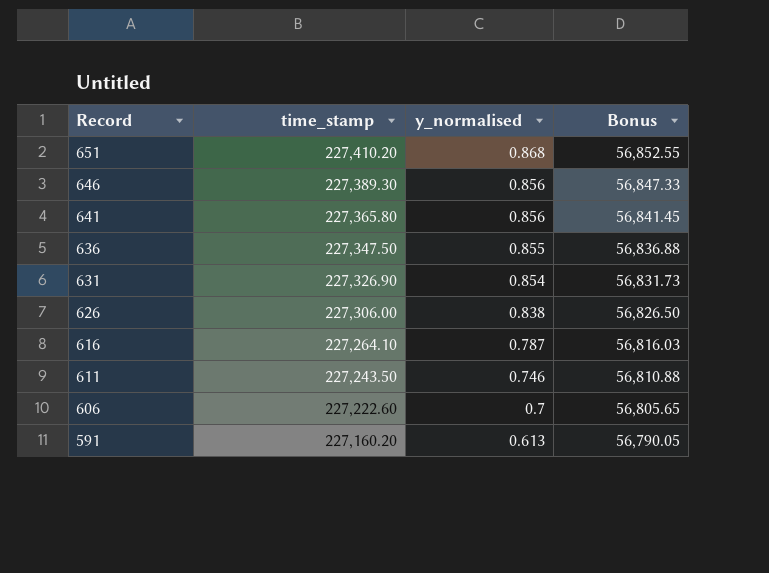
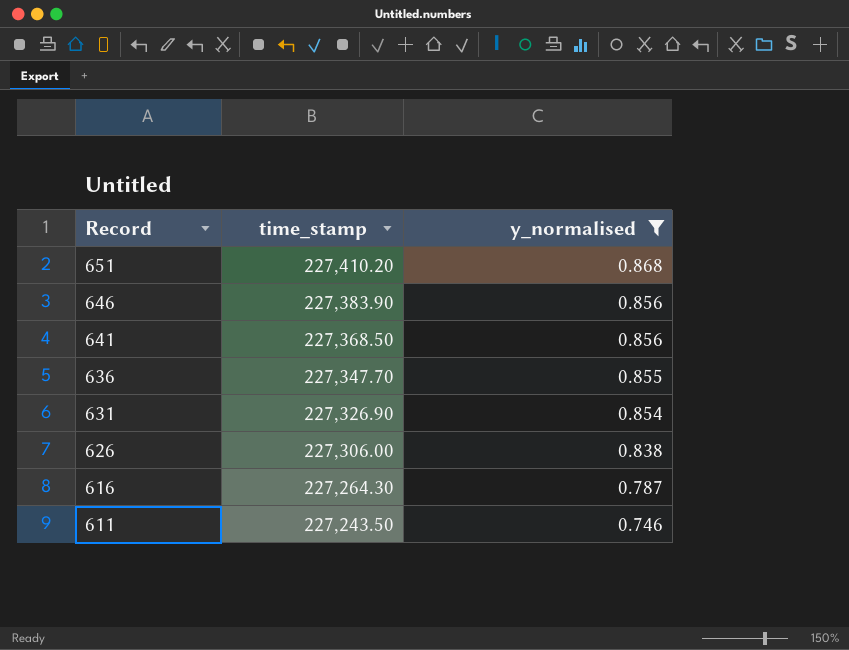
filter: none -> y_normalised >= 0.746
column Bonus | formula: [time_stamp] * 0.25 -> none
646 | time_stamp: 227,389.30 -> 227,383.90
641 | time_stamp: 227,365.80 -> 227,368.50
636 | time_stamp: 227,347.50 -> 227,347.70
616 | time_stamp: 227,264.10 -> 227,264.30

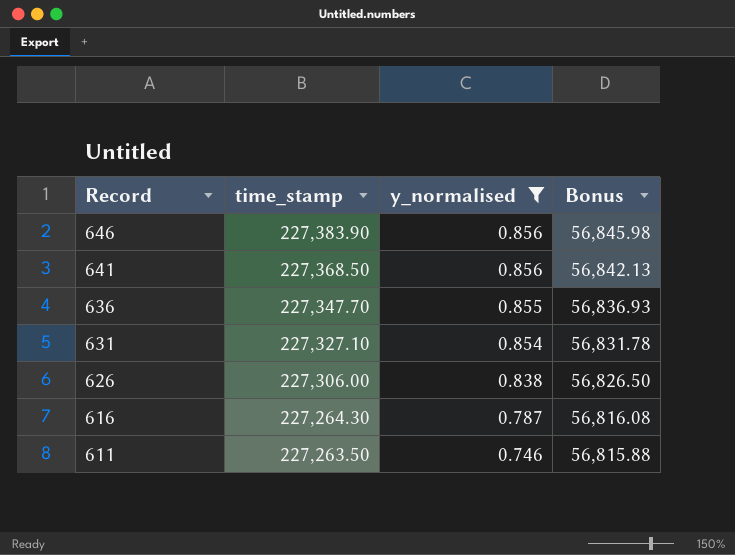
column Bonus | formula: none -> [time_stamp] * 0.25
row 651: 227,410.20 | 0.868 -> none
631 | time_stamp: 227,326.90 -> 227,327.10
611 | time_stamp: 227,243.50 -> 227,263.50

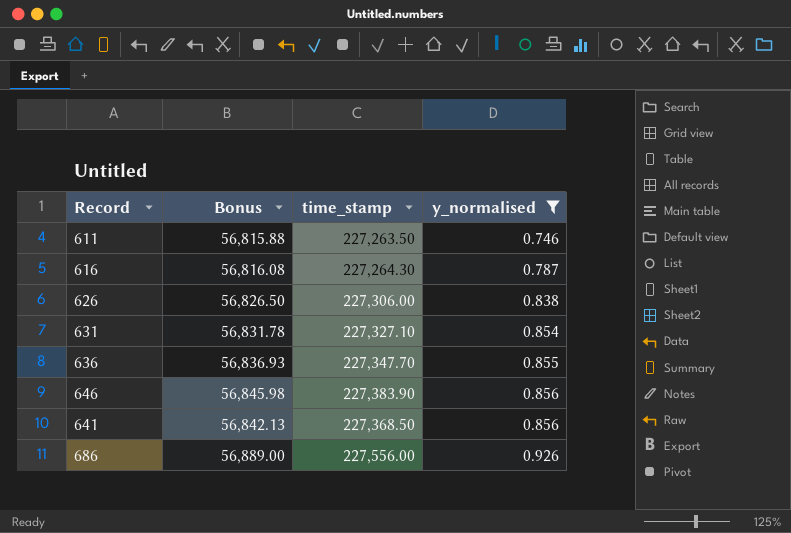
row order: Record descending -> y_normalised ascending
column Bonus | position: 4 -> 2
row 686: none -> 56,889.00 | 227,556.00 | 0.926

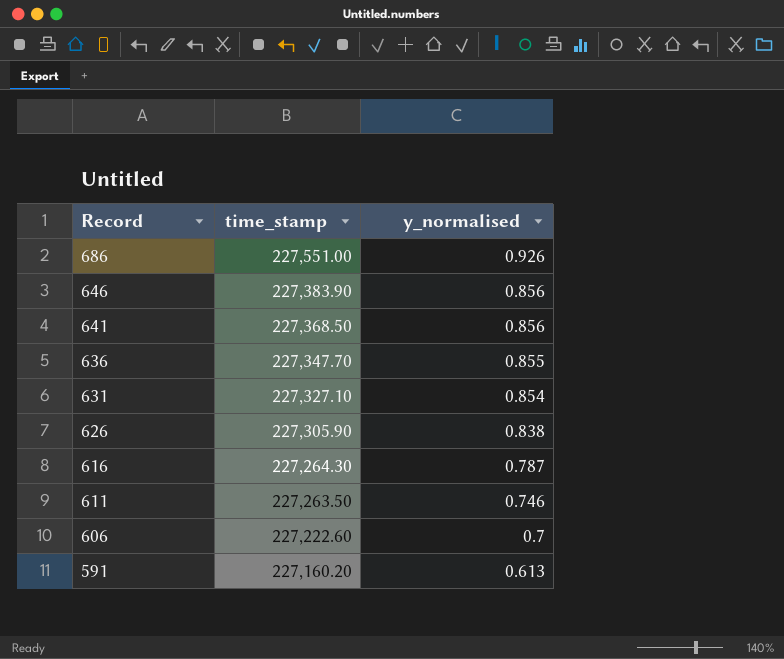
filter: y_normalised >= 0.746 -> none
row order: y_normalised ascending -> Record descending
column Bonus | formula: [time_stamp] * 0.25 -> none
686 | time_stamp: 227,556.00 -> 227,551.00
626 | time_stamp: 227,306.00 -> 227,305.90

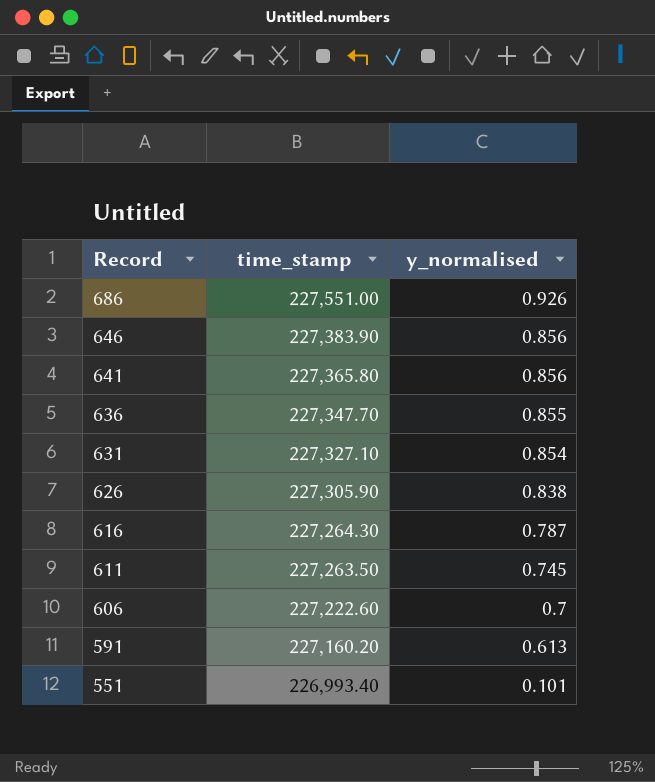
641 | time_stamp: 227,368.50 -> 227,365.80
611 | y_normalised: 0.746 -> 0.745
row 551: none -> 226,993.40 | 0.101

